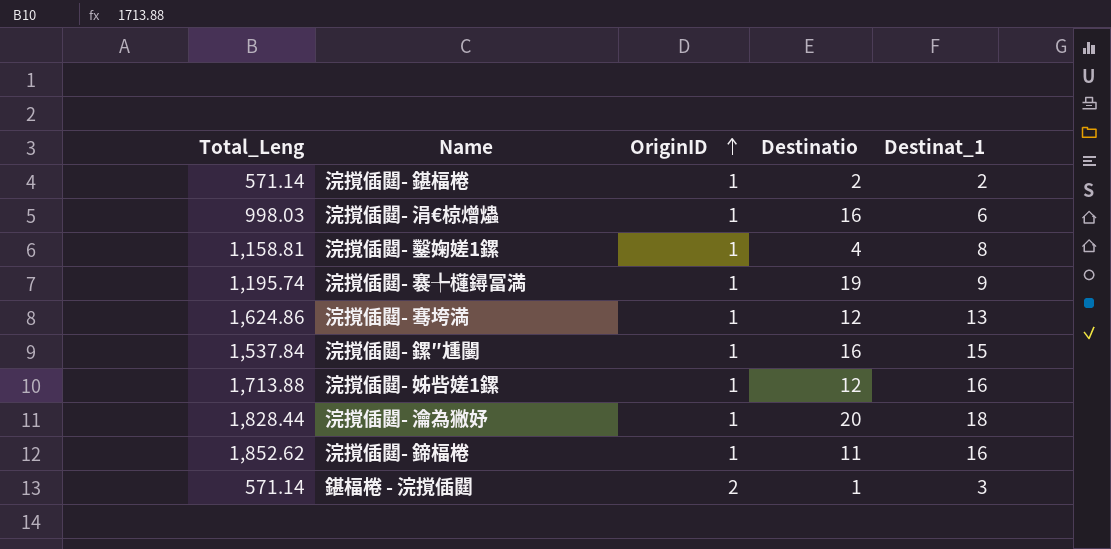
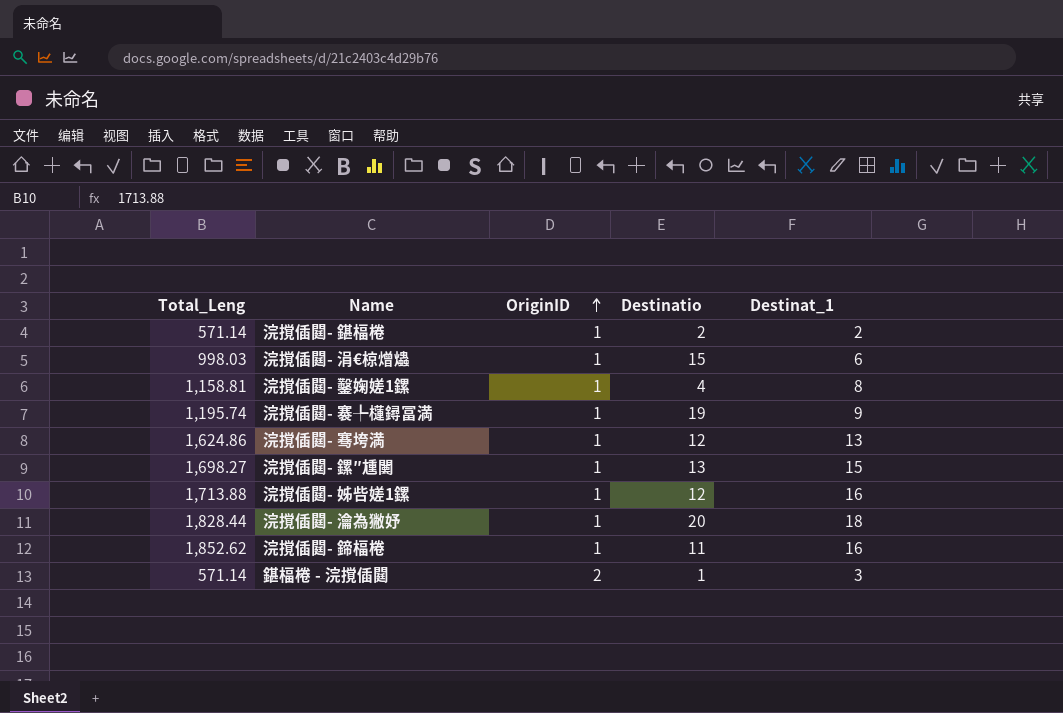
浣撹偛閮- 涓€椋熷爞 | Destinatio: 16 -> 15
浣撹偛閮- 鏍″尰闄 | Total_Leng: 1,537.84 -> 1,698.27
浣撹偛閮- 鏍″尰闄 | Destinatio: 16 -> 13

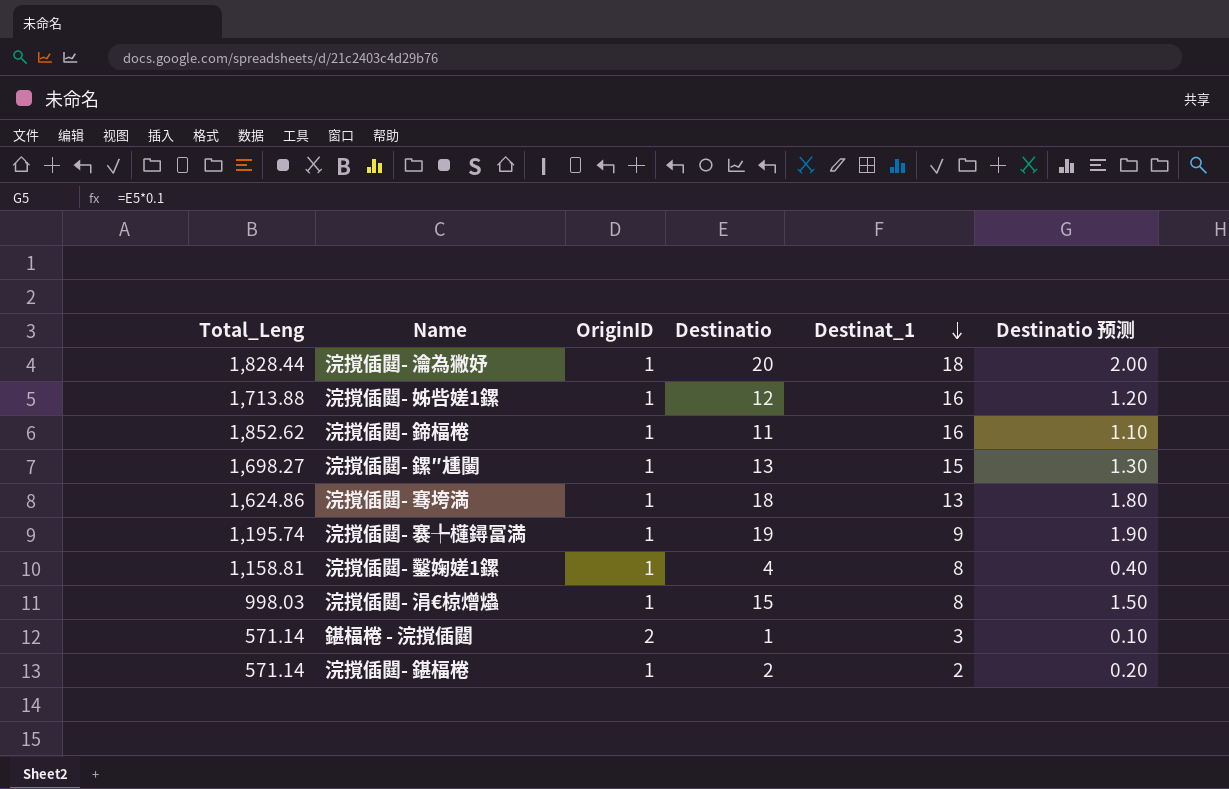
row order: OriginID ascending -> Destinat_1 descending
column Destinatio 预测 | formula: none -> [Destinatio] * 0.1
浣撹偛閮- 骞垮満 | Destinatio: 12 -> 18
浣撹偛閮- 涓€椋熷爞 | Destinat_1: 6 -> 8

